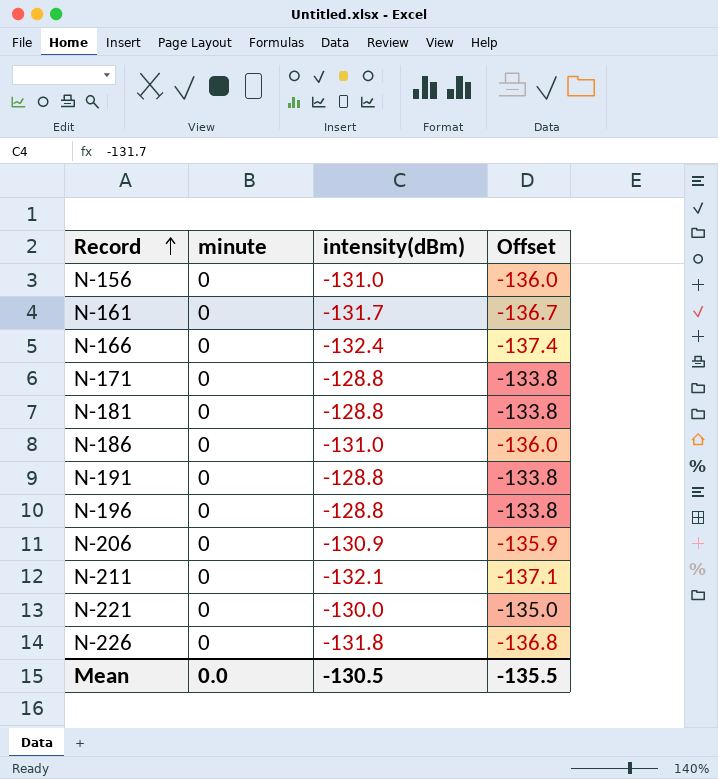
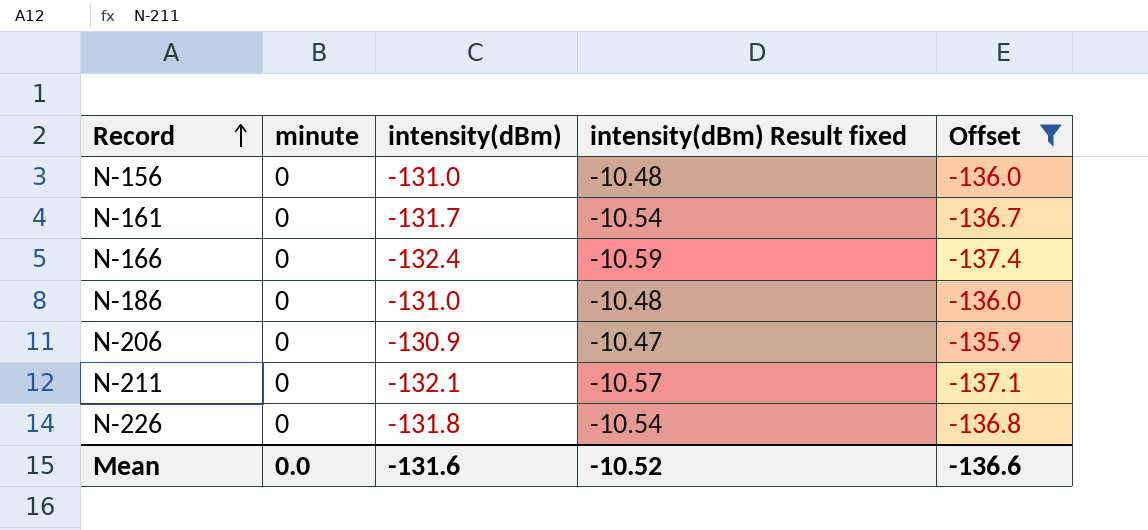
filter: none -> Offset <= -135.9
column intensity(dBm) Result fixed | formula: none -> [intensity(dBm)] * 0.08
Mean | intensity(dBm): -130.5 -> -131.6
Mean | Offset: -135.5 -> -136.6

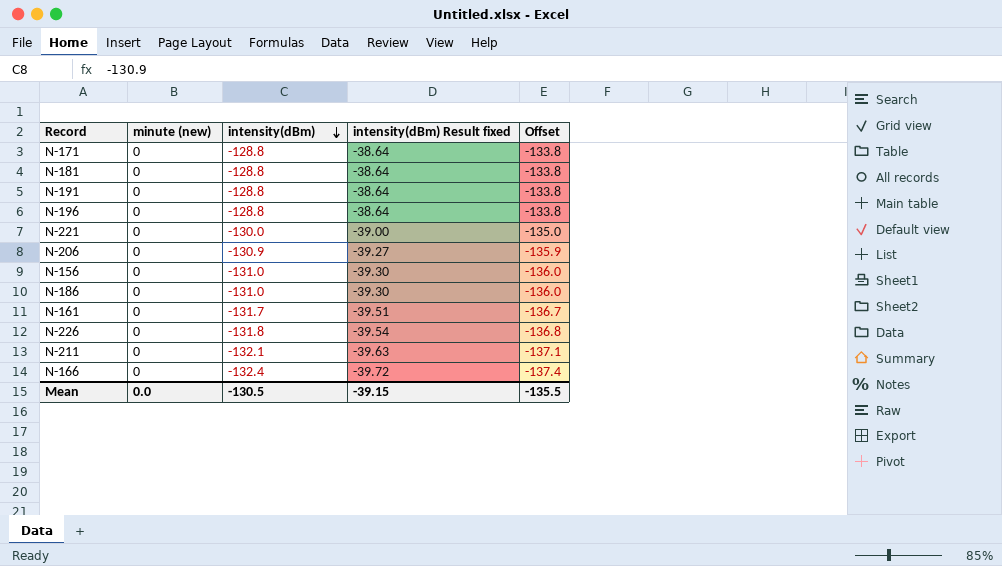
filter: Offset <= -135.9 -> none
row order: Record ascending -> intensity(dBm) descending
column name: minute -> minute (new)
column intensity(dBm) Result fixed | formula: [intensity(dBm)] * 0.08 -> [intensity(dBm)] * 0.3
Mean | intensity(dBm): -131.6 -> -130.5
Mean | intensity(dBm) Result fixed: -10.52 -> -39.15
Mean | Offset: -136.6 -> -135.5

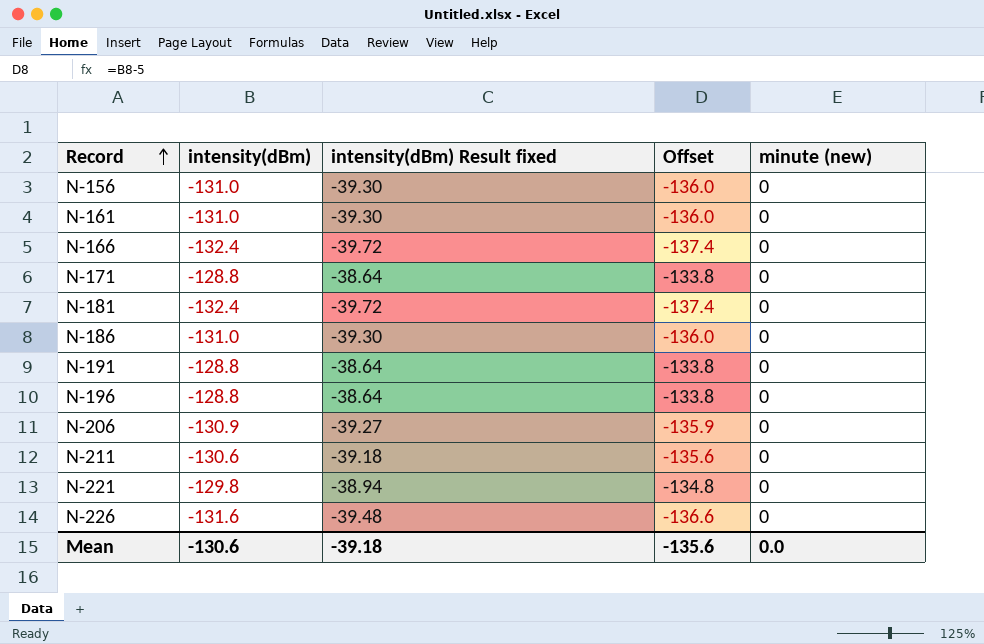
row order: intensity(dBm) descending -> Record ascending
column minute (new) | position: 2 -> 5
N-161 | intensity(dBm): -131.7 -> -131.0
N-161 | intensity(dBm) Result fixed: -39.51 -> -39.30
N-161 | Offset: -136.7 -> -136.0
N-181 | intensity(dBm): -128.8 -> -132.4
N-181 | intensity(dBm) Result fixed: -38.64 -> -39.72
N-181 | Offset: -133.8 -> -137.4
N-211 | intensity(dBm): -132.1 -> -130.6
N-211 | intensity(dBm) Result fixed: -39.63 -> -39.18
N-211 | Offset: -137.1 -> -135.6
N-221 | intensity(dBm): -130.0 -> -129.8
N-221 | intensity(dBm) Result fixed: -39.00 -> -38.94
N-221 | Offset: -135.0 -> -134.8
N-226 | intensity(dBm): -131.8 -> -131.6
N-226 | intensity(dBm) Result fixed: -39.54 -> -39.48
N-226 | Offset: -136.8 -> -136.6
Mean | intensity(dBm): -130.5 -> -130.6
Mean | intensity(dBm) Result fixed: -39.15 -> -39.18
Mean | Offset: -135.5 -> -135.6

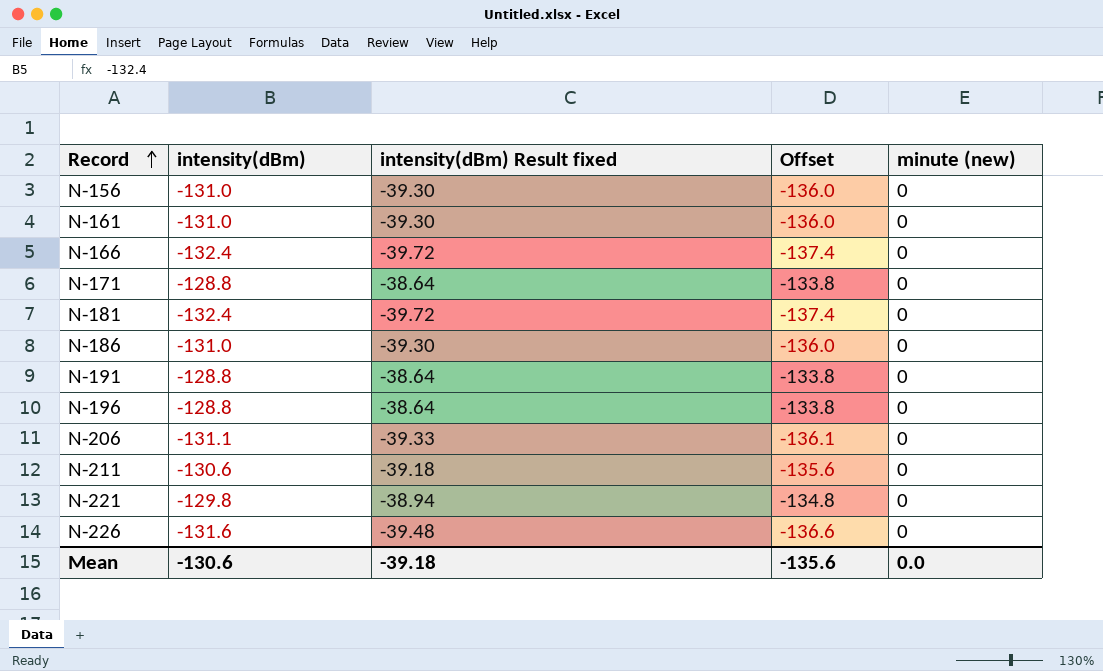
N-206 | intensity(dBm): -130.9 -> -131.1
N-206 | intensity(dBm) Result fixed: -39.27 -> -39.33
N-206 | Offset: -135.9 -> -136.1

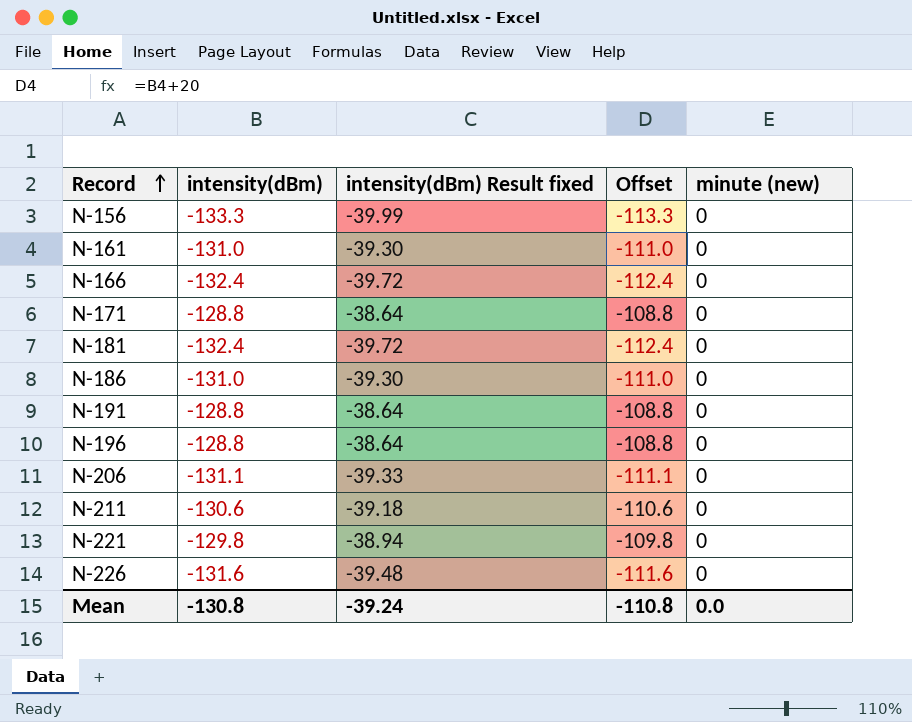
column Offset | formula: [intensity(dBm)] - 5 -> [intensity(dBm)] + 20
N-156 | intensity(dBm): -131.0 -> -133.3
N-156 | intensity(dBm) Result fixed: -39.30 -> -39.99
Mean | intensity(dBm): -130.6 -> -130.8
Mean | intensity(dBm) Result fixed: -39.18 -> -39.24
Mean | Offset: -135.6 -> -110.8

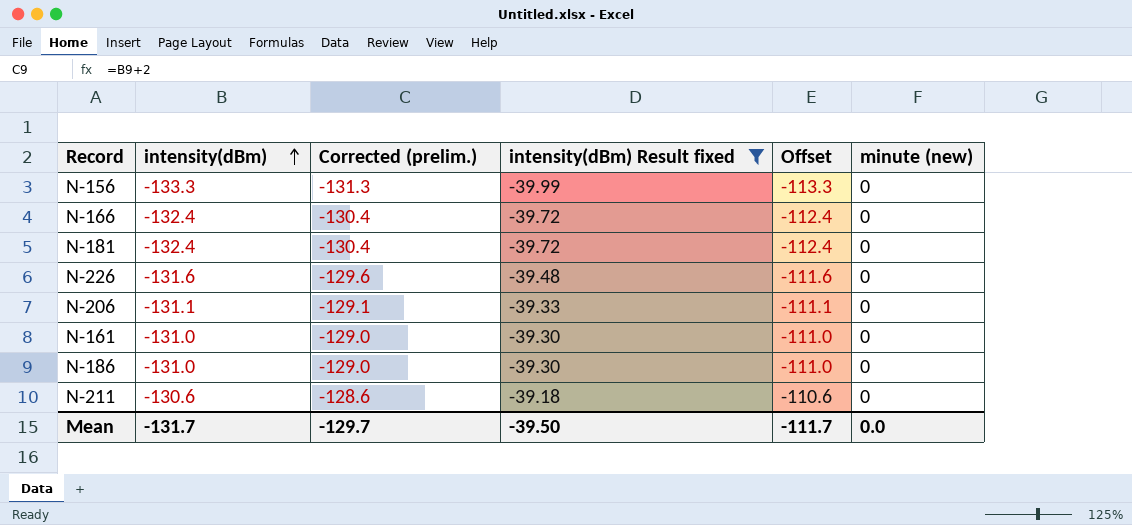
filter: none -> intensity(dBm) Result fixed <= -39.18
row order: Record ascending -> intensity(dBm) ascending
column Corrected (prelim.) | formula: none -> [intensity(dBm)] + 2
Mean | intensity(dBm): -130.8 -> -131.7
Mean | intensity(dBm) Result fixed: -39.24 -> -39.50
Mean | Offset: -110.8 -> -111.7

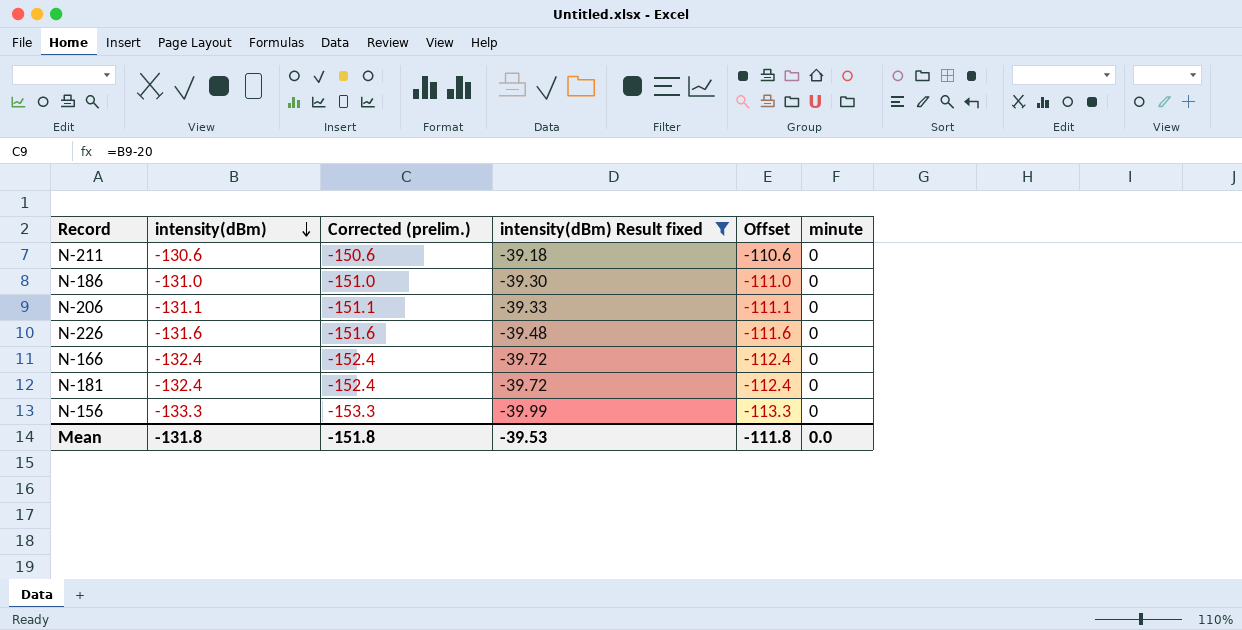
row order: intensity(dBm) ascending -> intensity(dBm) descending
column Corrected (prelim.) | formula: [intensity(dBm)] + 2 -> [intensity(dBm)] - 20
column name: minute (new) -> minute
row N-161: -131.0 | -129.0 | -39.30 | -111.0 | 0 -> none
Mean | intensity(dBm): -131.7 -> -131.8
Mean | Corrected (prelim.): -129.7 -> -151.8
Mean | intensity(dBm) Result fixed: -39.50 -> -39.53
Mean | Offset: -111.7 -> -111.8

